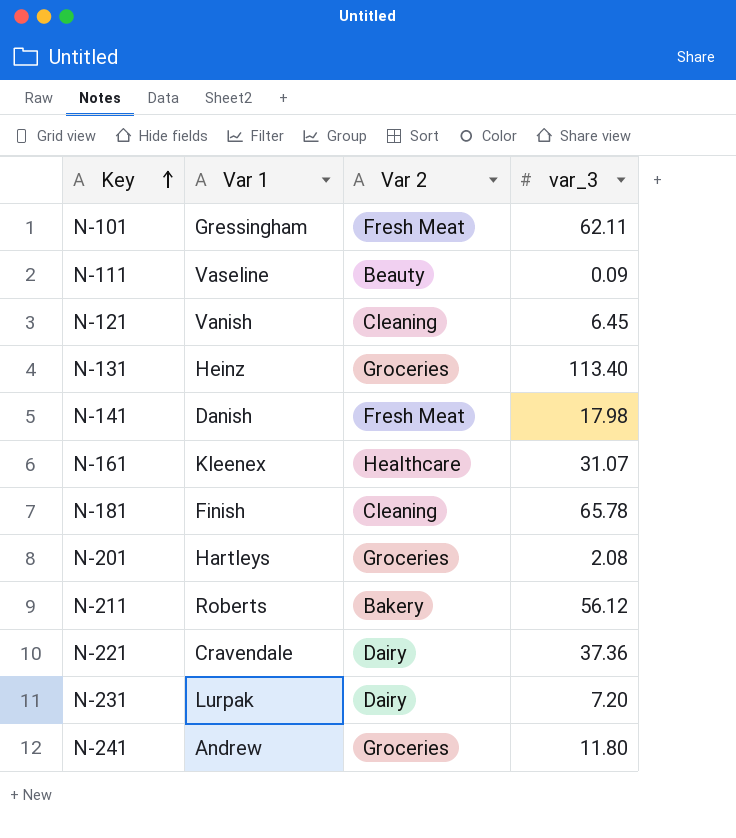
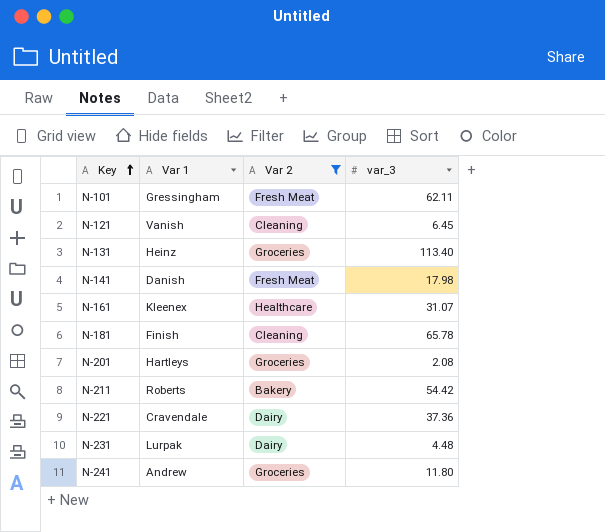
filter: none -> Var 2 != Beauty
N-211 | var_3: 56.12 -> 54.42
N-231 | var_3: 7.20 -> 4.48

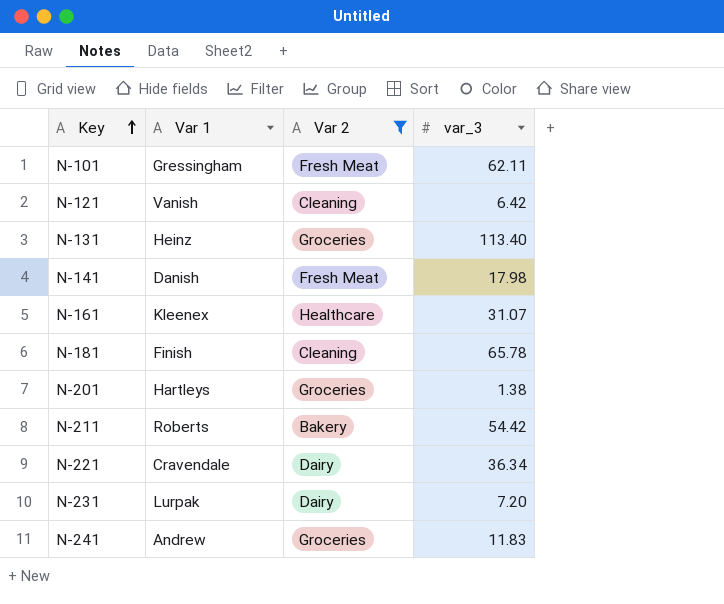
N-121 | var_3: 6.45 -> 6.42
N-201 | var_3: 2.08 -> 1.38
N-221 | var_3: 37.36 -> 36.34
N-231 | var_3: 4.48 -> 7.20
N-241 | var_3: 11.80 -> 11.83

